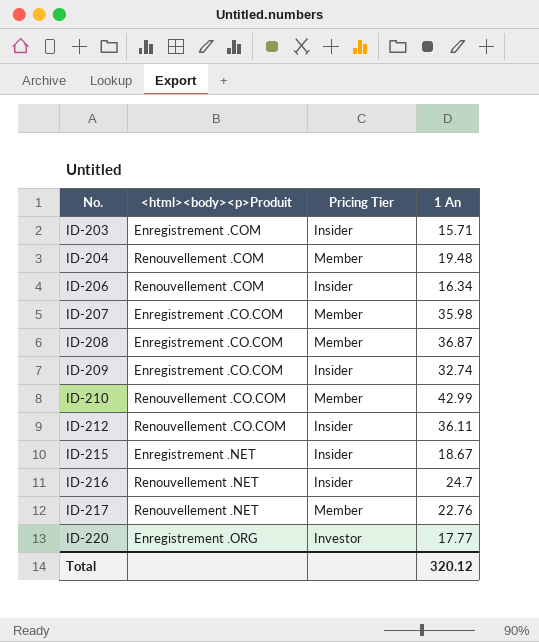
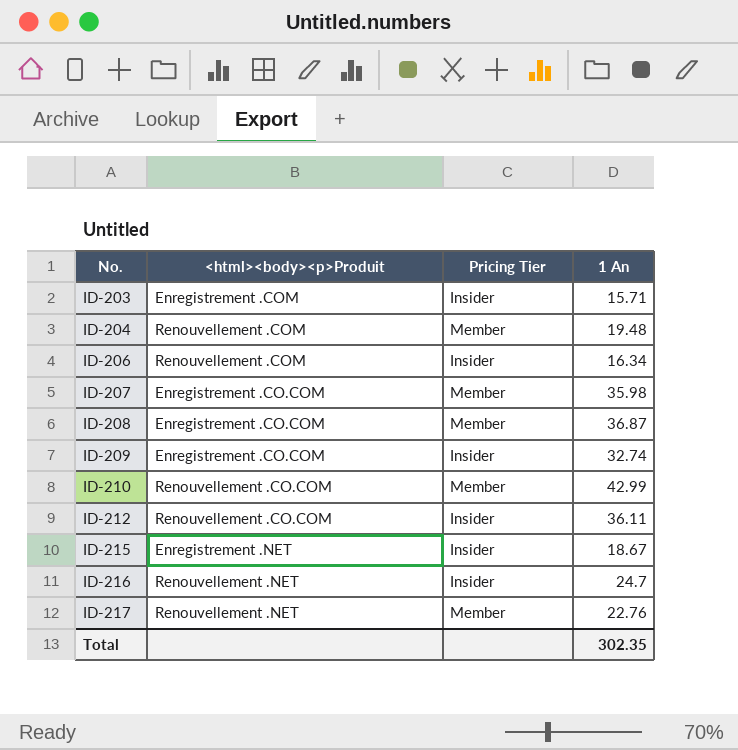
row ID-220: Enregistrement .ORG | Investor | 17.77 -> none
Total | 1 An: 320.12 -> 302.35

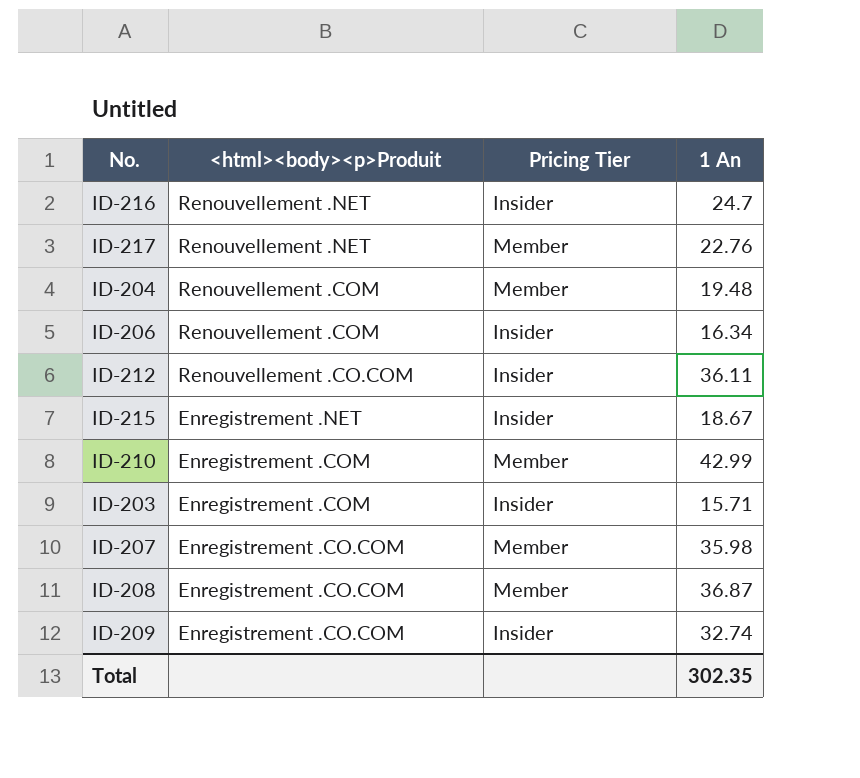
row order: No. ascending -> <html><body><p>Produit descending
ID-210 | <html><body><p>Produit: Renouvellement .CO.COM -> Enregistrement .COM

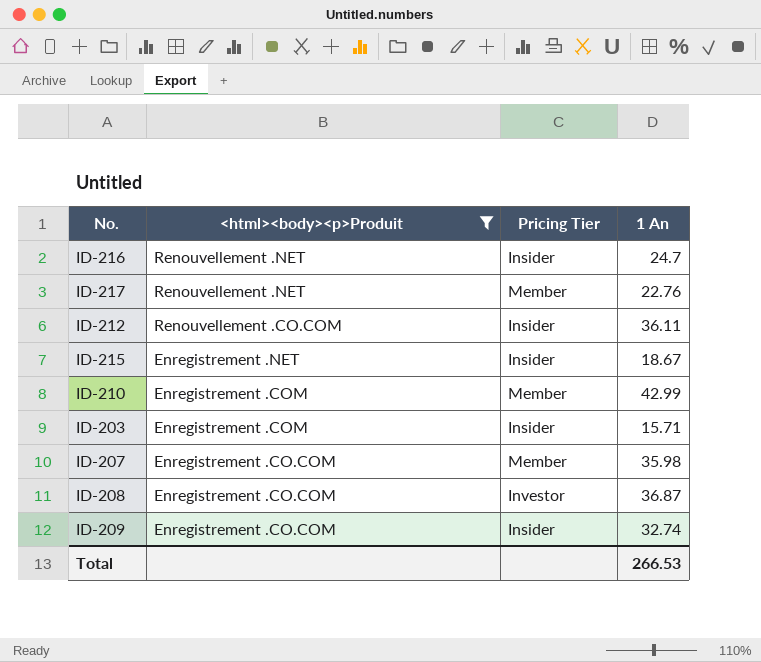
filter: none -> <html><body><p>Produit != Renouvellement .COM
ID-208 | Pricing Tier: Member -> Investor
Total | 1 An: 302.35 -> 266.53

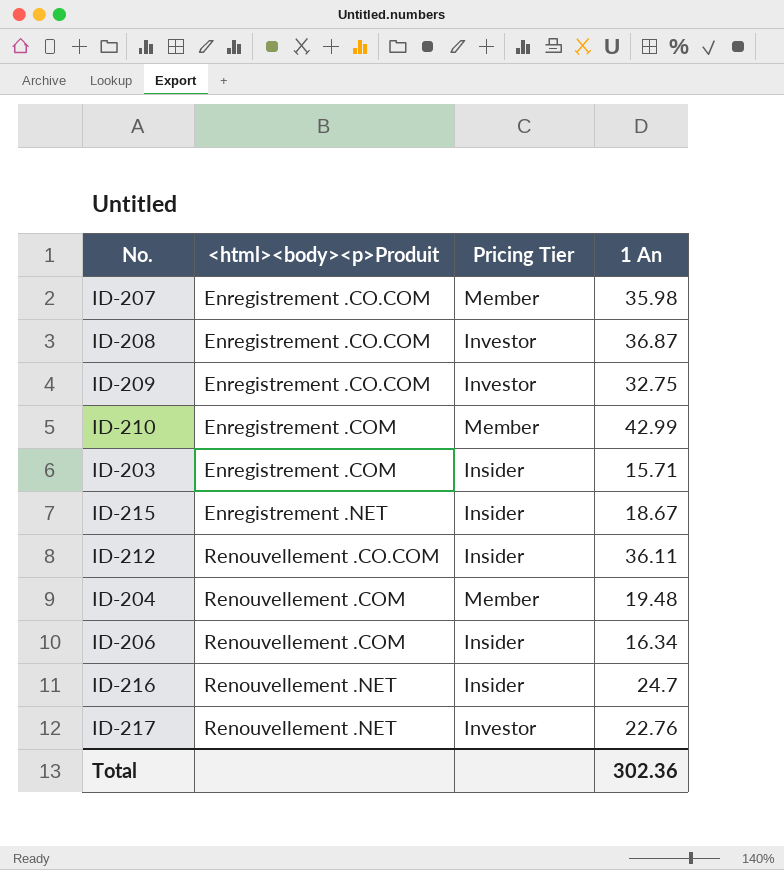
filter: <html><body><p>Produit != Renouvellement .COM -> none
row order: <html><body><p>Produit descending -> <html><body><p>Produit ascending
ID-209 | Pricing Tier: Insider -> Investor
ID-209 | 1 An: 32.74 -> 32.75
ID-217 | Pricing Tier: Member -> Investor
Total | 1 An: 266.53 -> 302.36

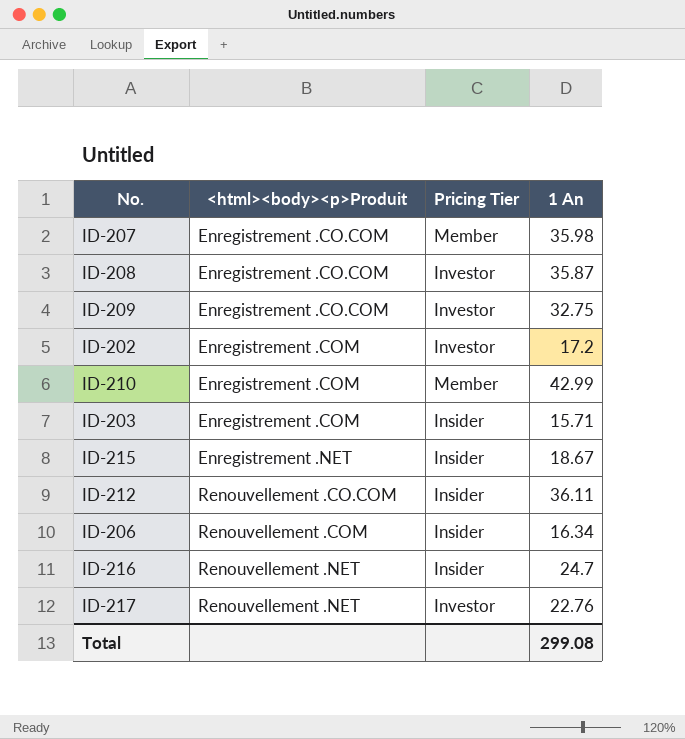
row ID-204: Renouvellement .COM | Member | 19.48 -> none
ID-208 | 1 An: 36.87 -> 35.87
row ID-202: none -> Enregistrement .COM | Investor | 17.2
Total | 1 An: 302.36 -> 299.08

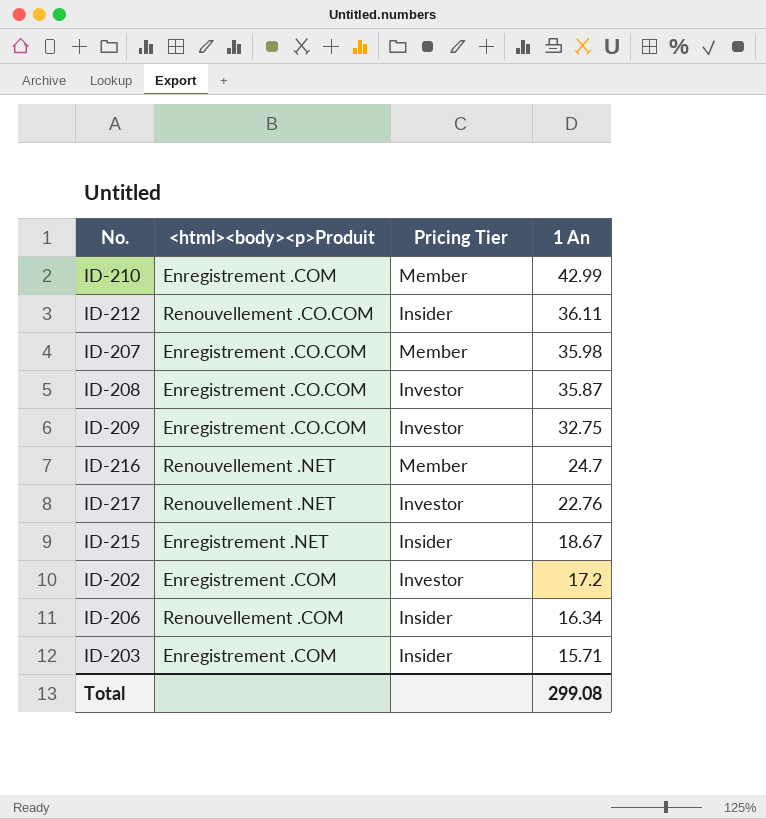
row order: <html><body><p>Produit ascending -> 1 An descending
ID-216 | Pricing Tier: Insider -> Member

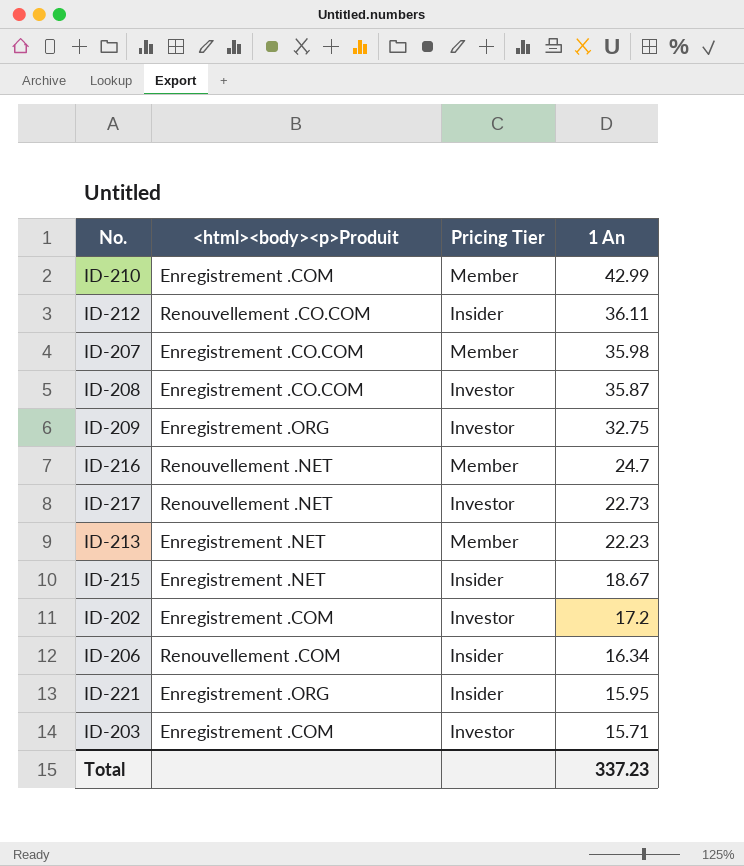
ID-209 | <html><body><p>Produit: Enregistrement .CO.COM -> Enregistrement .ORG
ID-217 | 1 An: 22.76 -> 22.73
row ID-213: none -> Enregistrement .NET | Member | 22.23
row ID-221: none -> Enregistrement .ORG | Insider | 15.95
ID-203 | Pricing Tier: Insider -> Investor
Total | 1 An: 299.08 -> 337.23

